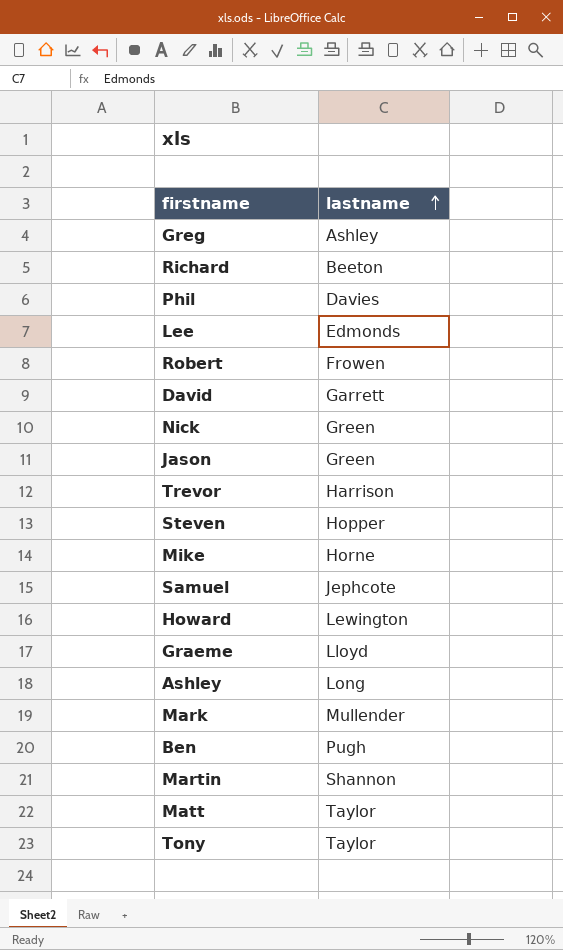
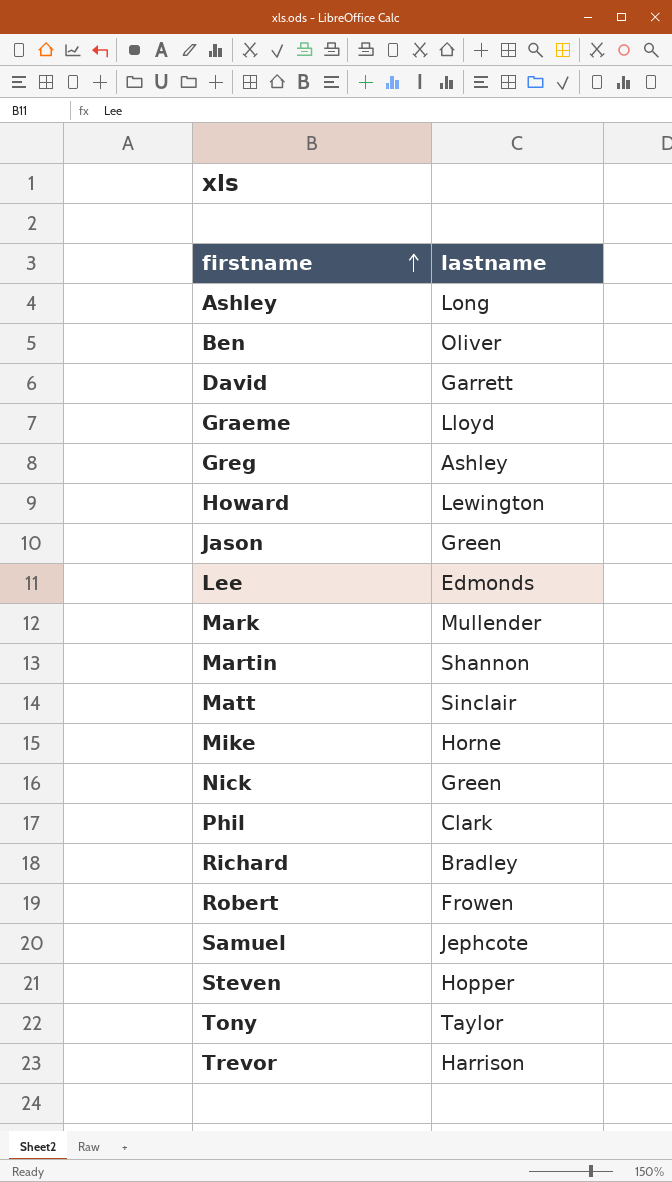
row order: lastname ascending -> firstname ascending
Ben | lastname: Pugh -> Oliver
Matt | lastname: Taylor -> Sinclair
Phil | lastname: Davies -> Clark
Richard | lastname: Beeton -> Bradley

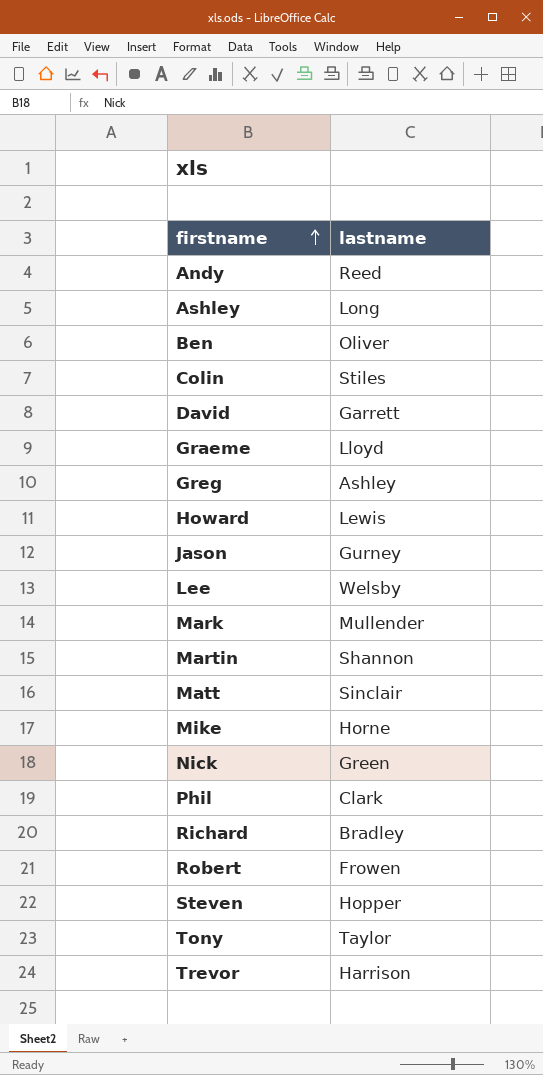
row Samuel: Jephcote -> none
row Andy: none -> Reed
row Colin: none -> Stiles
Howard | lastname: Lewington -> Lewis
Jason | lastname: Green -> Gurney
Lee | lastname: Edmonds -> Welsby

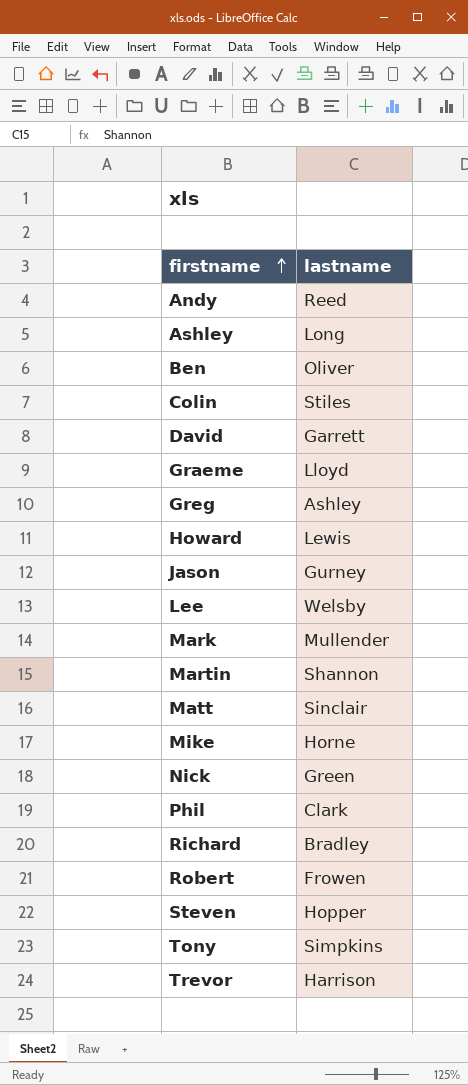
Tony | lastname: Taylor -> Simpkins

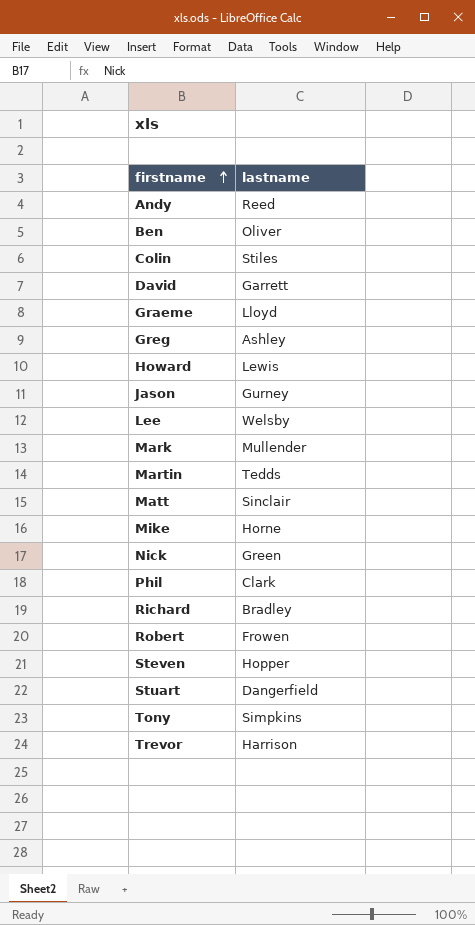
row Ashley: Long -> none
Martin | lastname: Shannon -> Tedds
row Stuart: none -> Dangerfield

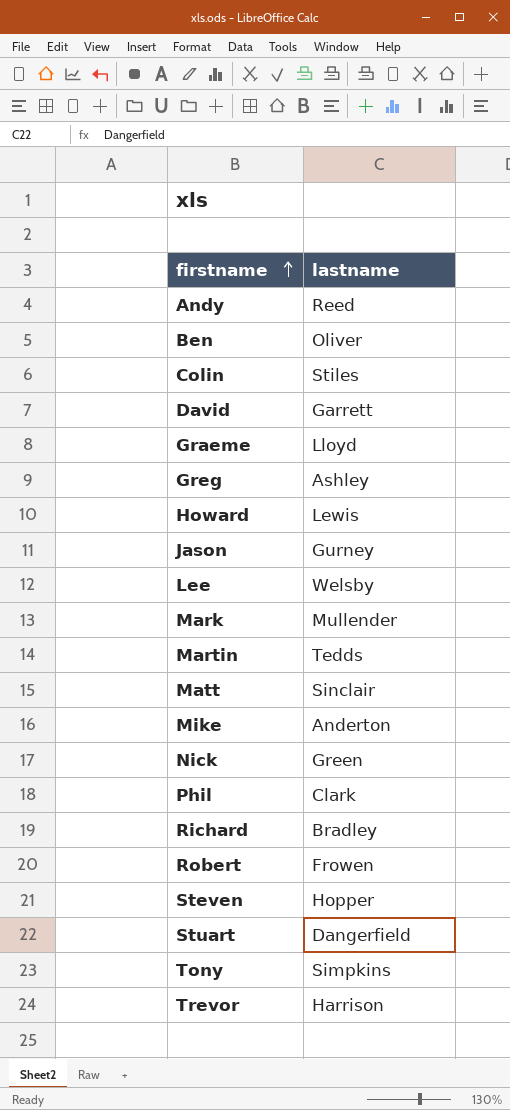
Mike | lastname: Horne -> Anderton

